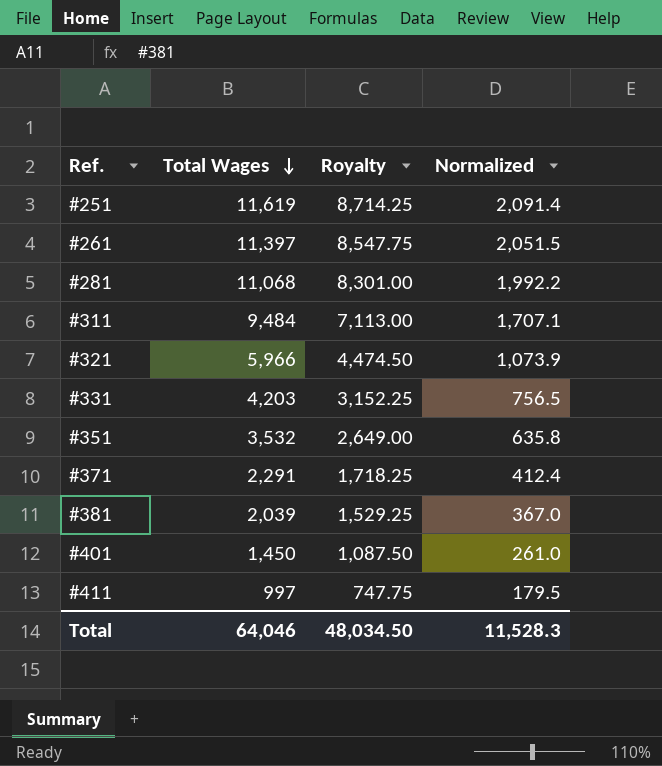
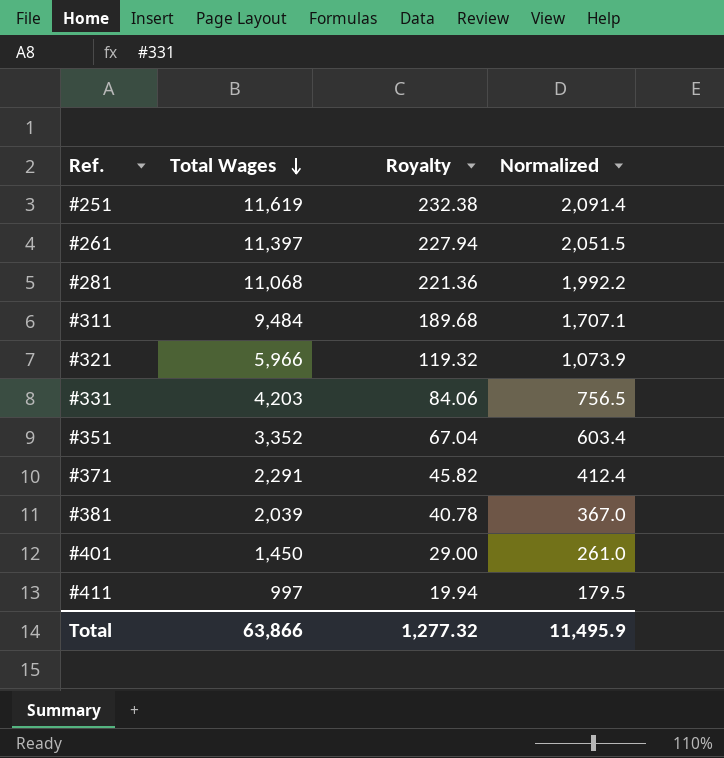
column Royalty | formula: [Total Wages] * 0.75 -> [Total Wages] * 0.02
#351 | Total Wages: 3,532 -> 3,352
#351 | Normalized: 635.8 -> 603.4
Total | Total Wages: 64,046 -> 63,866
Total | Royalty: 48,034.50 -> 1,277.32
Total | Normalized: 11,528.3 -> 11,495.9

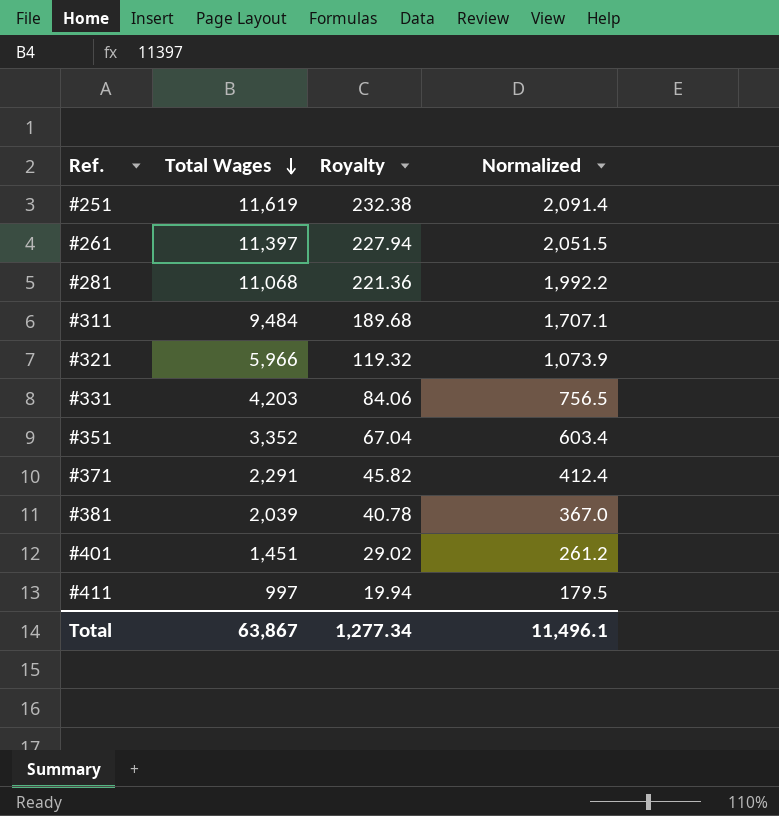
#401 | Total Wages: 1,450 -> 1,451
#401 | Royalty: 29.00 -> 29.02
#401 | Normalized: 261.0 -> 261.2
Total | Total Wages: 63,866 -> 63,867
Total | Royalty: 1,277.32 -> 1,277.34
Total | Normalized: 11,495.9 -> 11,496.1

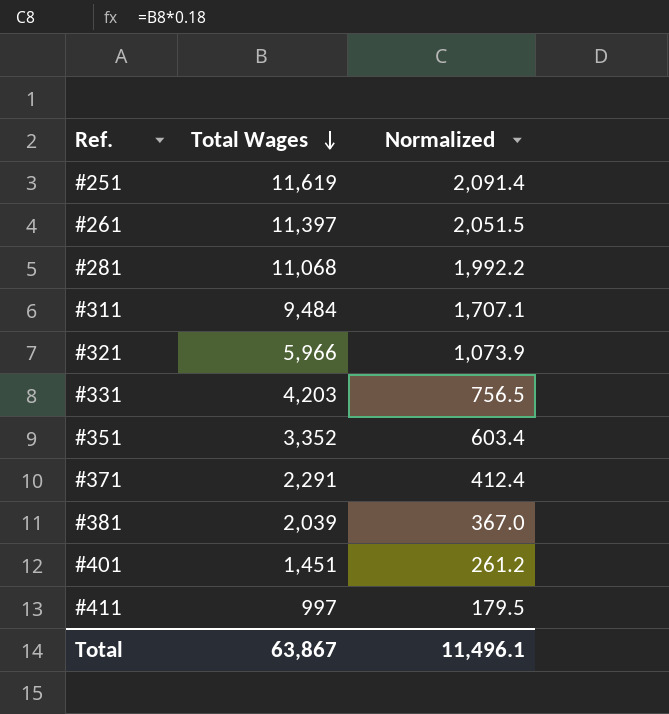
column Royalty | formula: [Total Wages] * 0.02 -> none

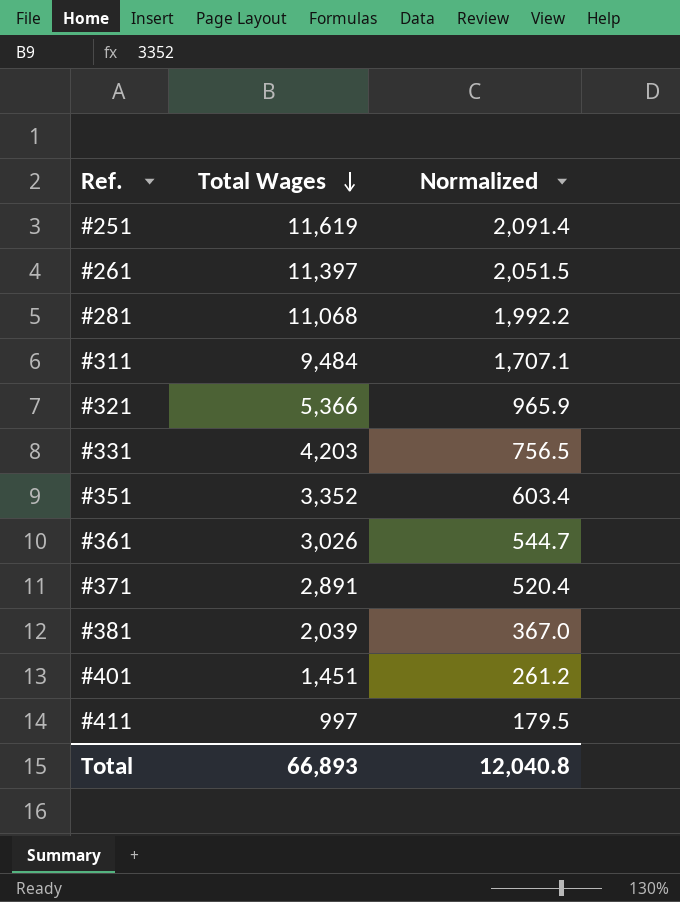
#321 | Total Wages: 5,966 -> 5,366
#321 | Normalized: 1,073.9 -> 965.9
row #361: none -> 3,026 | 544.7
#371 | Total Wages: 2,291 -> 2,891
#371 | Normalized: 412.4 -> 520.4
Total | Total Wages: 63,867 -> 66,893
Total | Normalized: 11,496.1 -> 12,040.8

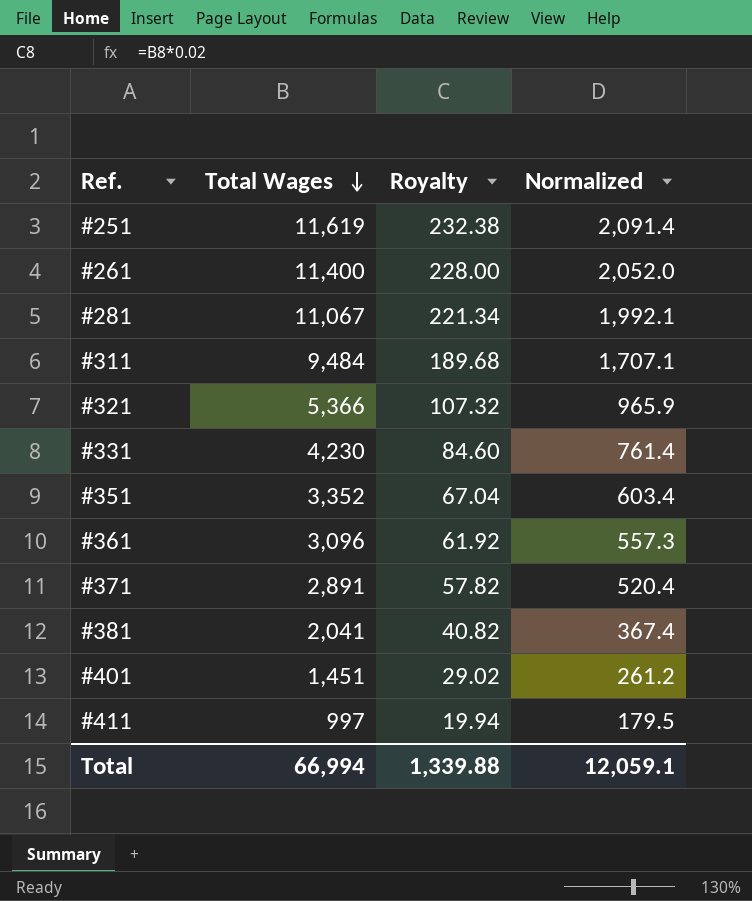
column Royalty | formula: none -> [Total Wages] * 0.02
#261 | Total Wages: 11,397 -> 11,400
#261 | Normalized: 2,051.5 -> 2,052.0
#281 | Total Wages: 11,068 -> 11,067
#281 | Normalized: 1,992.2 -> 1,992.1
#331 | Total Wages: 4,203 -> 4,230
#331 | Normalized: 756.5 -> 761.4
#361 | Total Wages: 3,026 -> 3,096
#361 | Normalized: 544.7 -> 557.3
#381 | Total Wages: 2,039 -> 2,041
#381 | Normalized: 367.0 -> 367.4
Total | Total Wages: 66,893 -> 66,994
Total | Normalized: 12,040.8 -> 12,059.1

